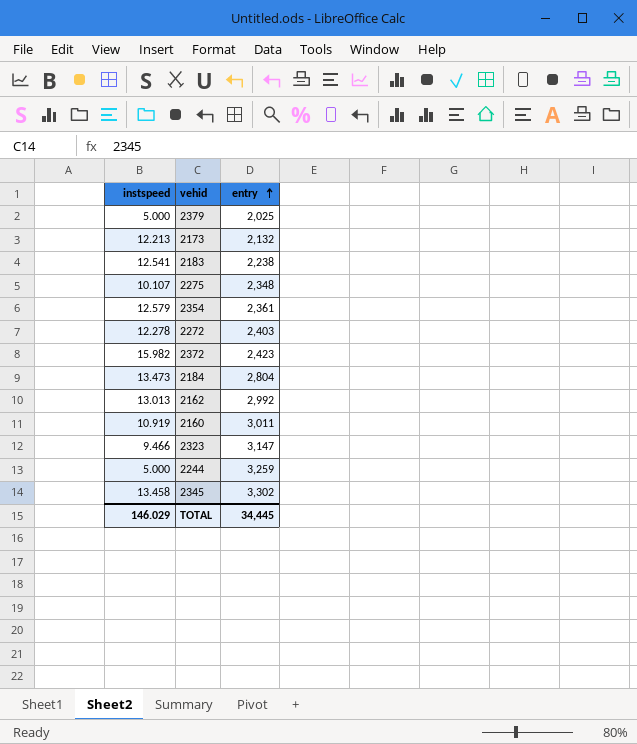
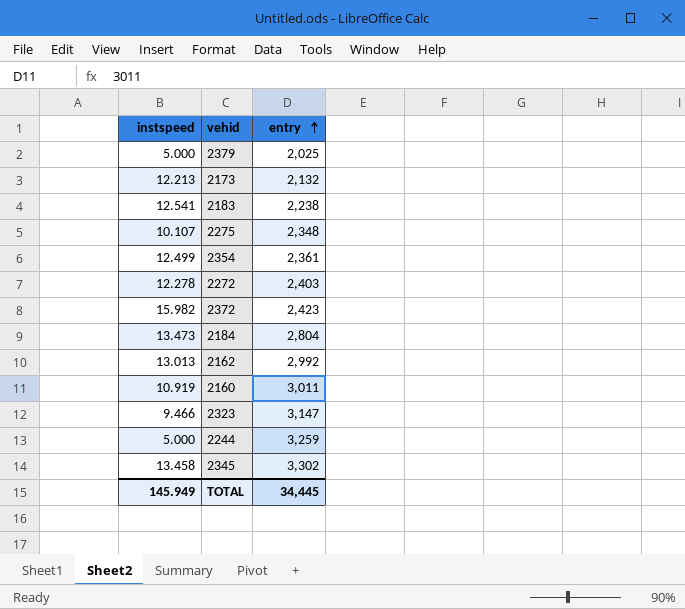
2354 | instspeed: 12.579 -> 12.499
TOTAL | instspeed: 146.029 -> 145.949

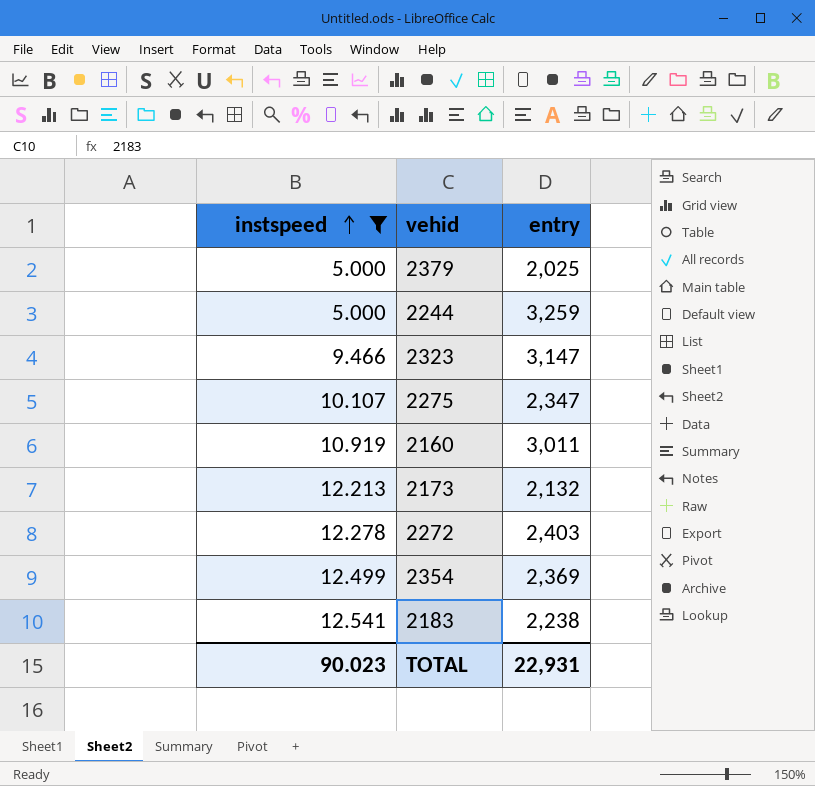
filter: none -> instspeed <= 12.541
row order: entry ascending -> instspeed ascending
2275 | entry: 2,348 -> 2,347
2354 | entry: 2,361 -> 2,369
TOTAL | instspeed: 145.949 -> 90.023
TOTAL | entry: 34,445 -> 22,931

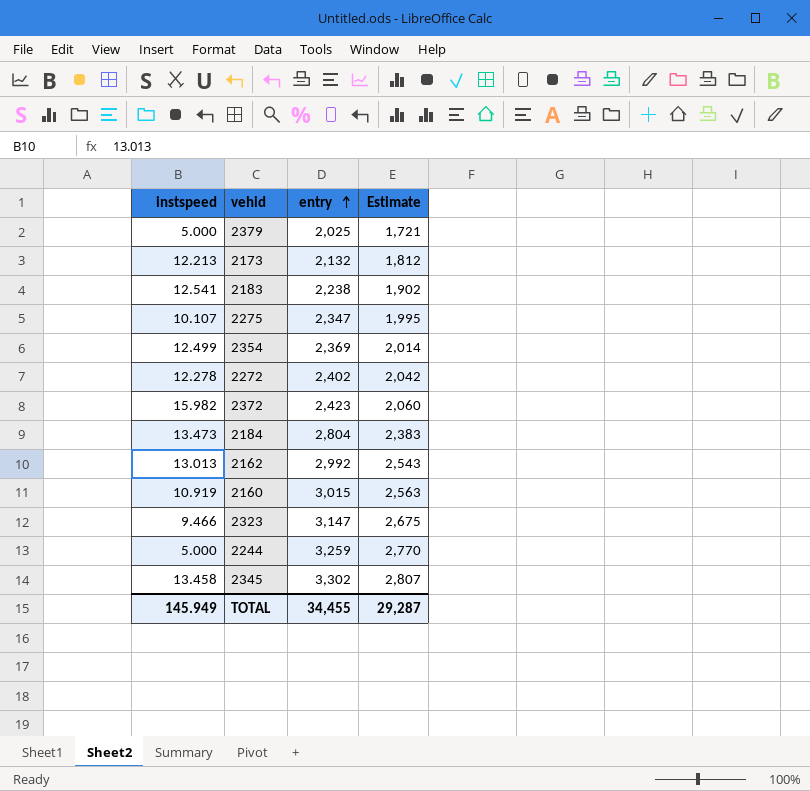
filter: instspeed <= 12.541 -> none
row order: instspeed ascending -> entry ascending
column Estimate | formula: none -> [entry] * 0.85
2272 | entry: 2,403 -> 2,402
2160 | entry: 3,011 -> 3,015
TOTAL | instspeed: 90.023 -> 145.949
TOTAL | entry: 22,931 -> 34,455

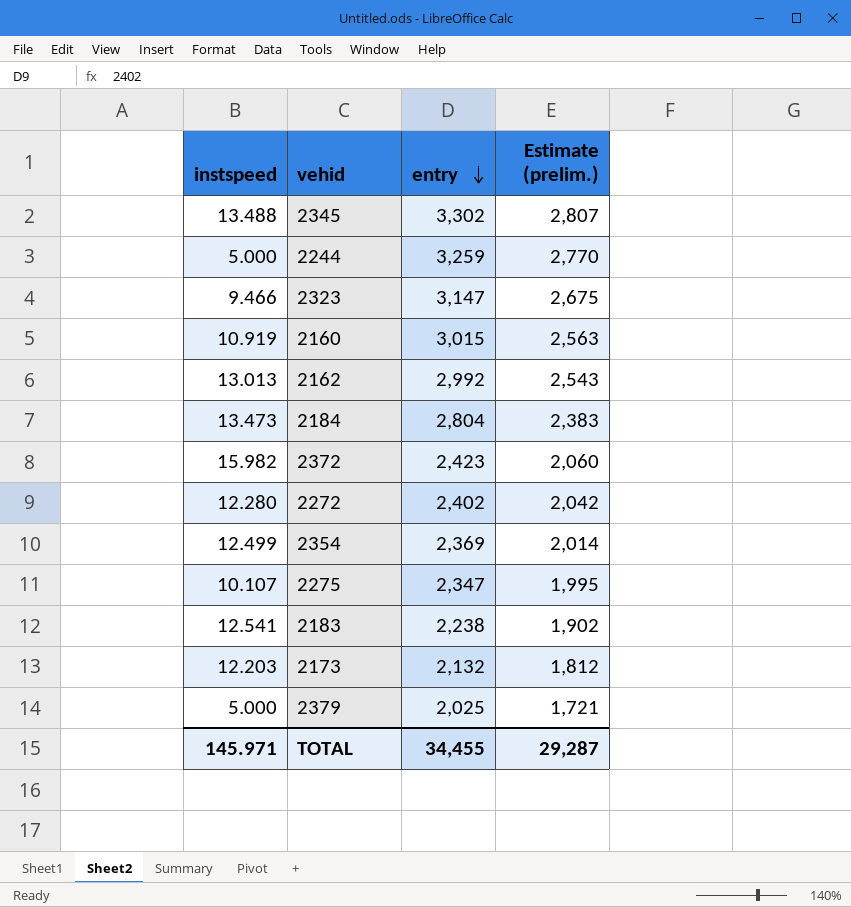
row order: entry ascending -> entry descending
column name: Estimate -> Estimate (prelim.)
2345 | instspeed: 13.458 -> 13.488
2272 | instspeed: 12.278 -> 12.280
2173 | instspeed: 12.213 -> 12.203
TOTAL | instspeed: 145.949 -> 145.971

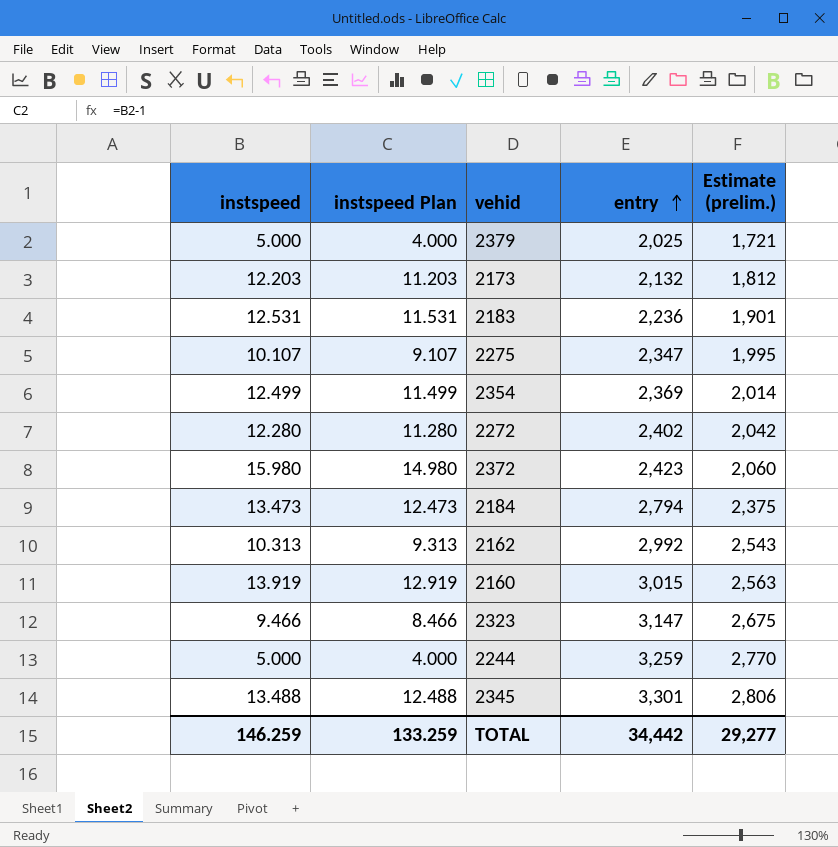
row order: entry descending -> entry ascending
column instspeed Plan | formula: none -> [instspeed] - 1
2183 | instspeed: 12.541 -> 12.531
2183 | entry: 2,238 -> 2,236
2183 | Estimate (prelim.): 1,902 -> 1,901
2372 | instspeed: 15.982 -> 15.980
2184 | entry: 2,804 -> 2,794
2184 | Estimate (prelim.): 2,383 -> 2,375
2162 | instspeed: 13.013 -> 10.313
2160 | instspeed: 10.919 -> 13.919
2345 | entry: 3,302 -> 3,301
2345 | Estimate (prelim.): 2,807 -> 2,806
TOTAL | instspeed: 145.971 -> 146.259
TOTAL | entry: 34,455 -> 34,442
TOTAL | Estimate (prelim.): 29,287 -> 29,277

